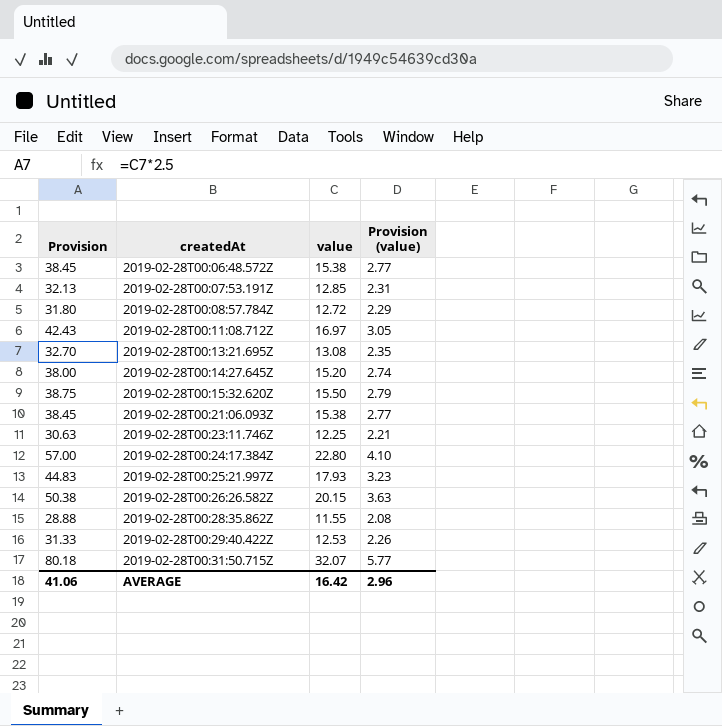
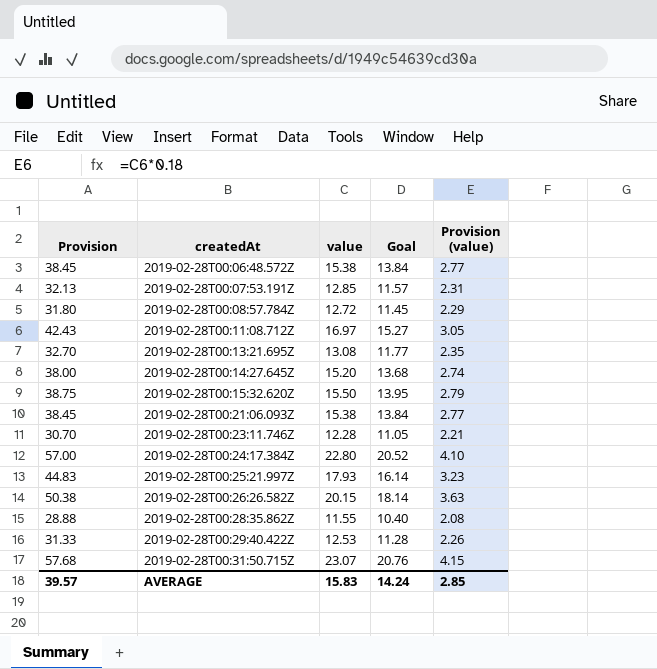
column Goal | formula: none -> [value] * 0.9
2019-02-28T00:23:11.746Z | Provision: 30.63 -> 30.70
2019-02-28T00:23:11.746Z | value: 12.25 -> 12.28
2019-02-28T00:31:50.715Z | Provision: 80.18 -> 57.68
2019-02-28T00:31:50.715Z | value: 32.07 -> 23.07
2019-02-28T00:31:50.715Z | Provision (value): 5.77 -> 4.15
AVERAGE | Provision: 41.06 -> 39.57
AVERAGE | value: 16.42 -> 15.83
AVERAGE | Provision (value): 2.96 -> 2.85

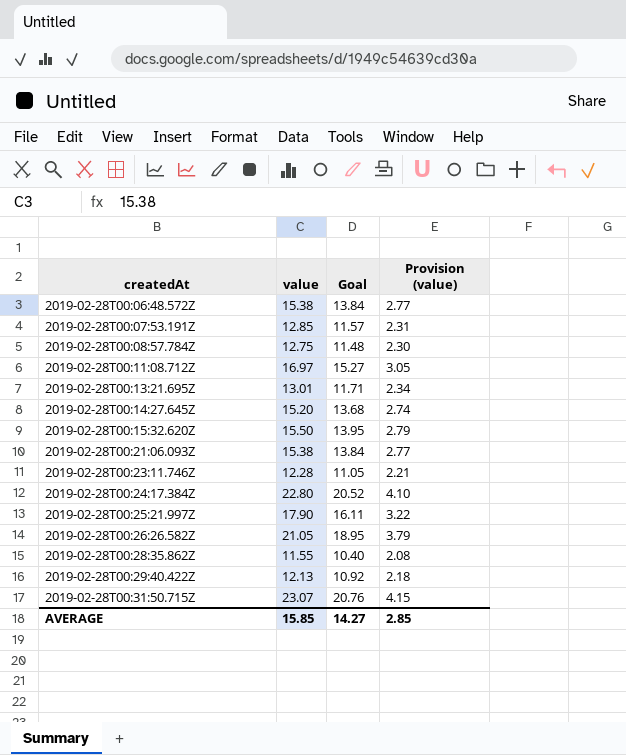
column Provision | formula: [value] * 2.5 -> none
2019-02-28T00:08:57.784Z | value: 12.72 -> 12.75
2019-02-28T00:08:57.784Z | Goal: 11.45 -> 11.48
2019-02-28T00:08:57.784Z | Provision (value): 2.29 -> 2.30
2019-02-28T00:13:21.695Z | value: 13.08 -> 13.01
2019-02-28T00:13:21.695Z | Goal: 11.77 -> 11.71
2019-02-28T00:13:21.695Z | Provision (value): 2.35 -> 2.34
2019-02-28T00:25:21.997Z | value: 17.93 -> 17.90
2019-02-28T00:25:21.997Z | Goal: 16.14 -> 16.11
2019-02-28T00:25:21.997Z | Provision (value): 3.23 -> 3.22
2019-02-28T00:26:26.582Z | value: 20.15 -> 21.05
2019-02-28T00:26:26.582Z | Goal: 18.14 -> 18.95
2019-02-28T00:26:26.582Z | Provision (value): 3.63 -> 3.79
2019-02-28T00:29:40.422Z | value: 12.53 -> 12.13
2019-02-28T00:29:40.422Z | Goal: 11.28 -> 10.92
2019-02-28T00:29:40.422Z | Provision (value): 2.26 -> 2.18
AVERAGE | value: 15.83 -> 15.85
AVERAGE | Goal: 14.24 -> 14.27

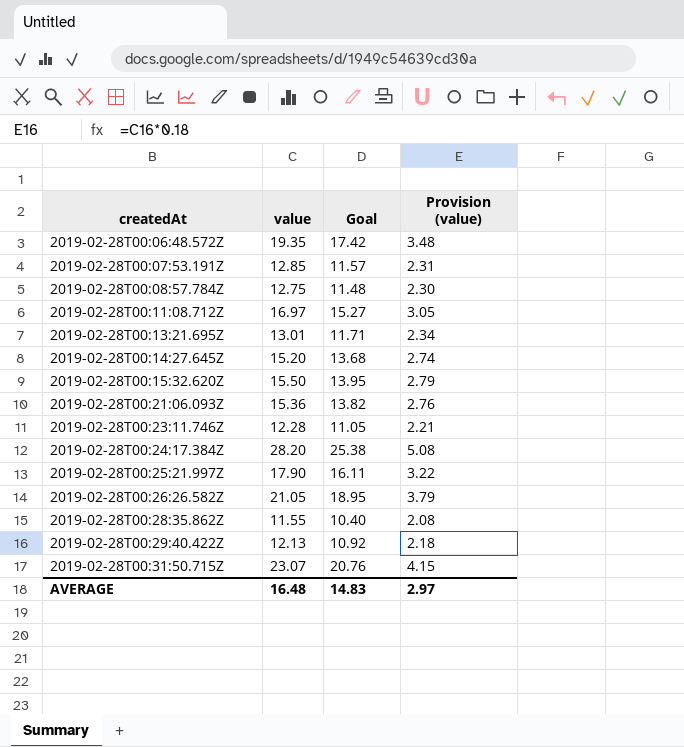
2019-02-28T00:06:48.572Z | value: 15.38 -> 19.35
2019-02-28T00:06:48.572Z | Goal: 13.84 -> 17.42
2019-02-28T00:06:48.572Z | Provision (value): 2.77 -> 3.48
2019-02-28T00:21:06.093Z | value: 15.38 -> 15.36
2019-02-28T00:21:06.093Z | Goal: 13.84 -> 13.82
2019-02-28T00:21:06.093Z | Provision (value): 2.77 -> 2.76
2019-02-28T00:24:17.384Z | value: 22.80 -> 28.20
2019-02-28T00:24:17.384Z | Goal: 20.52 -> 25.38
2019-02-28T00:24:17.384Z | Provision (value): 4.10 -> 5.08
AVERAGE | value: 15.85 -> 16.48
AVERAGE | Goal: 14.27 -> 14.83
AVERAGE | Provision (value): 2.85 -> 2.97

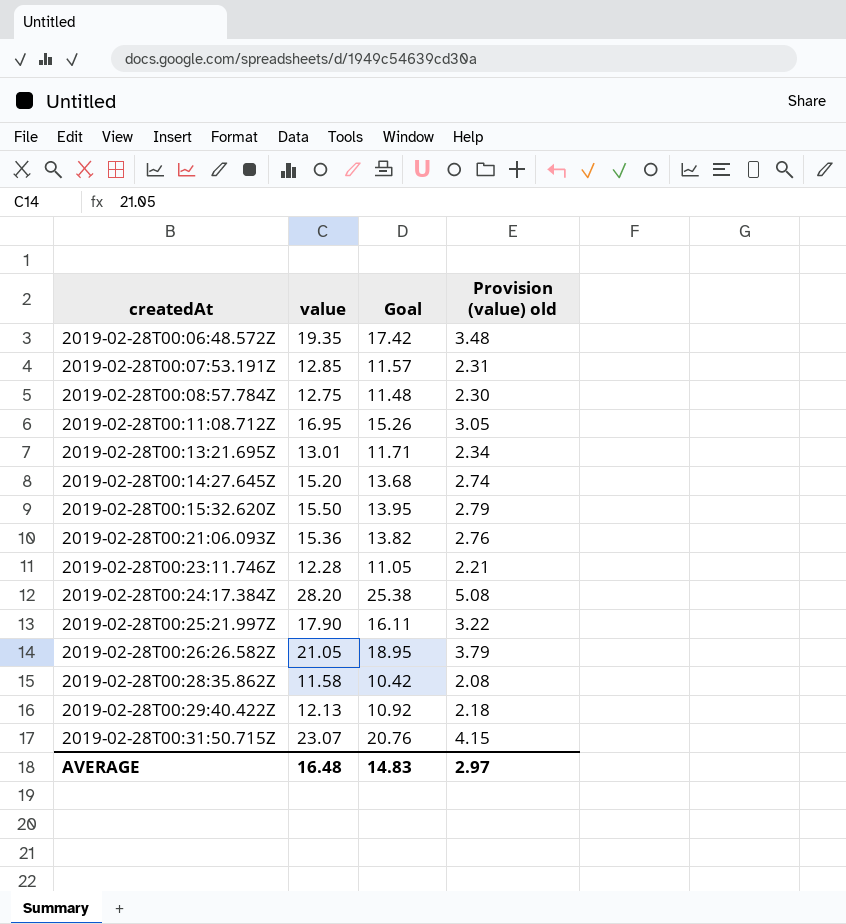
column name: Provision (value) -> Provision (value) old
2019-02-28T00:11:08.712Z | value: 16.97 -> 16.95
2019-02-28T00:11:08.712Z | Goal: 15.27 -> 15.26
2019-02-28T00:28:35.862Z | value: 11.55 -> 11.58
2019-02-28T00:28:35.862Z | Goal: 10.40 -> 10.42

